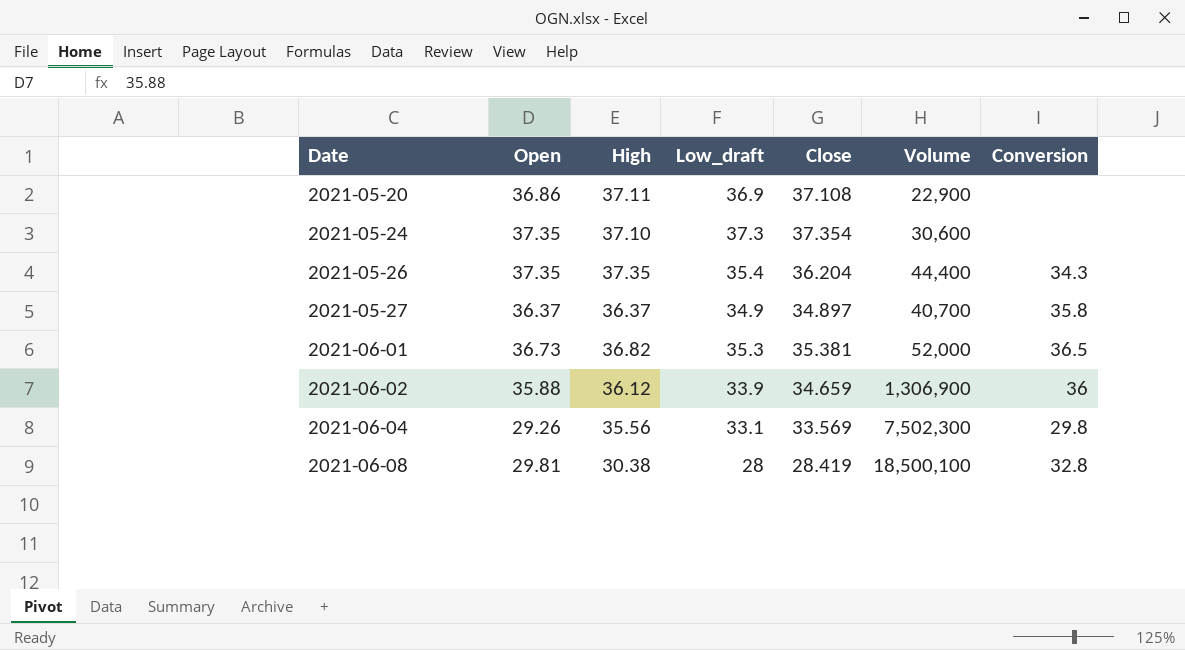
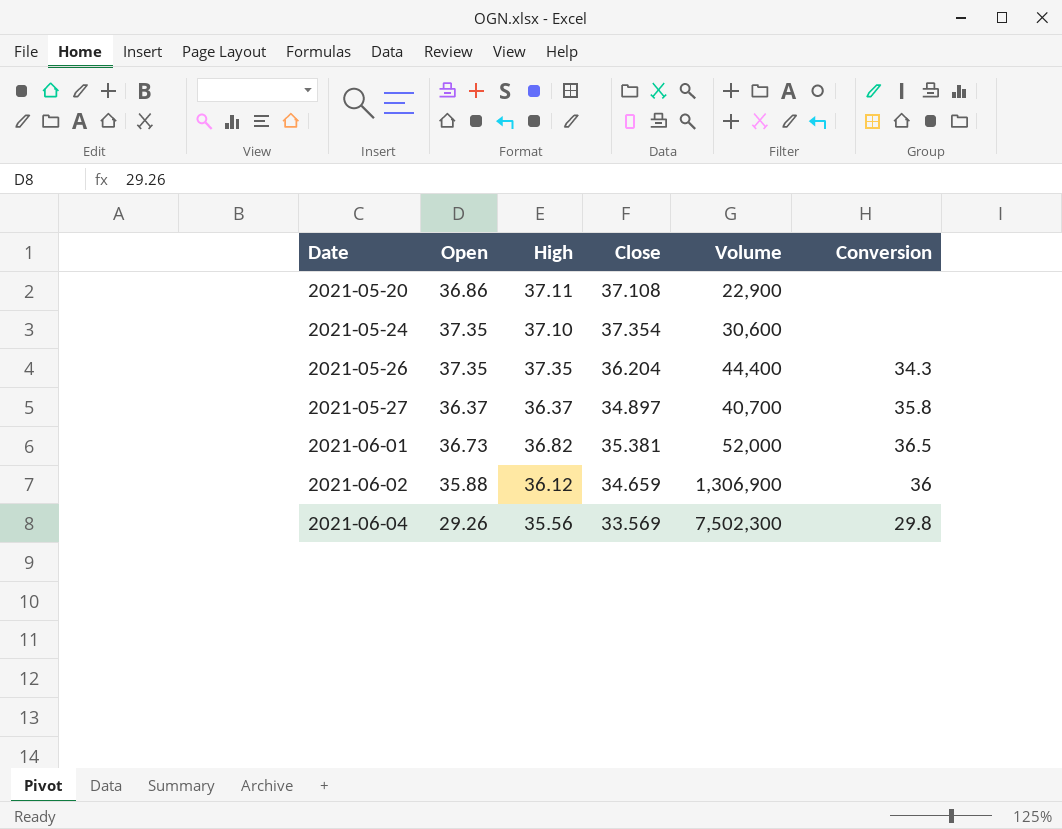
column Low_draft | position: 4 -> none
row 2021-06-08: 29.81 | 30.38 | 28 | 28.419 | 18,500,100 | 32.8 -> none

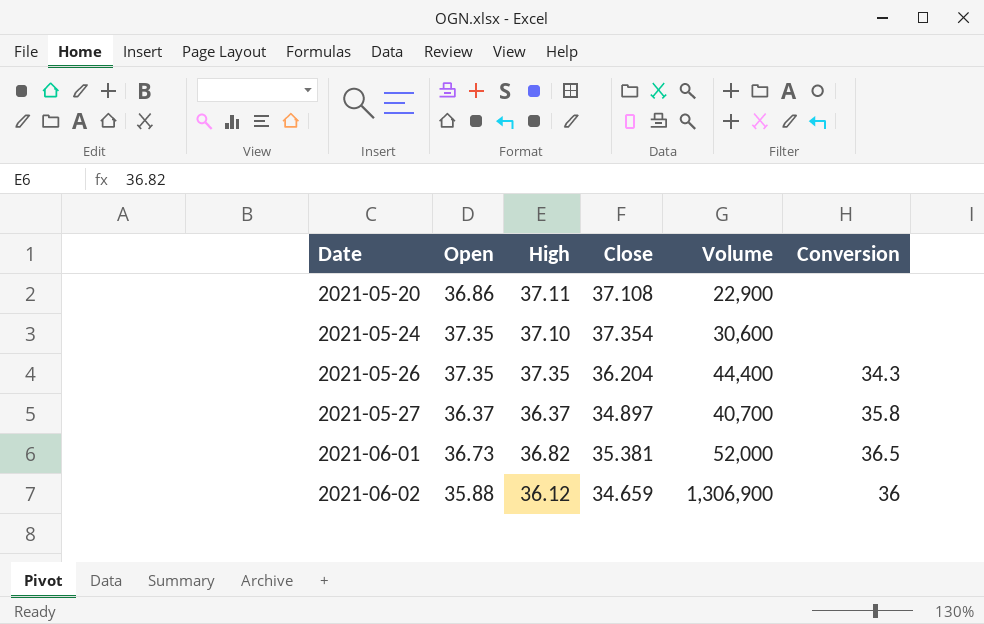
row 2021-06-04: 29.26 | 35.56 | 33.569 | 7,502,300 | 29.8 -> none

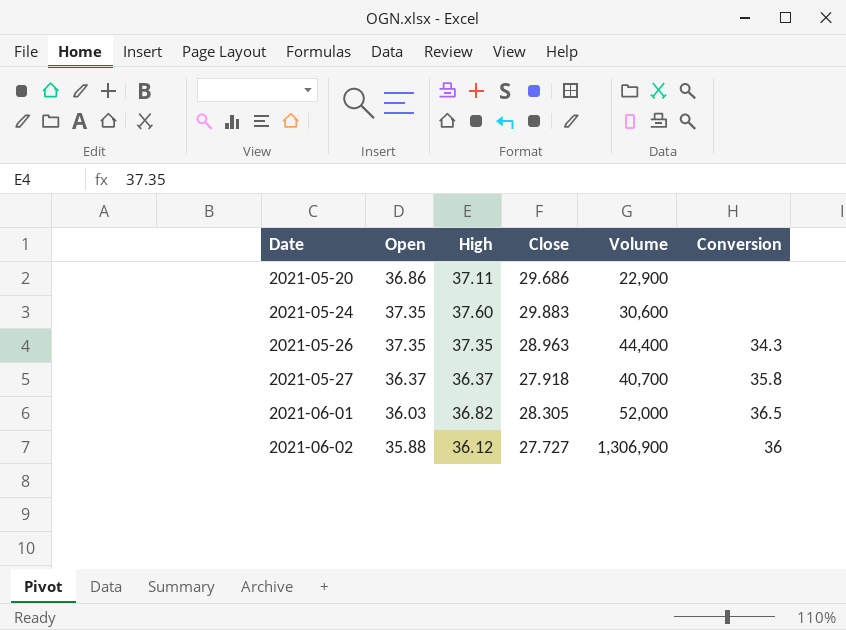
2021-05-20 | Close: 37.108 -> 29.686
2021-05-24 | High: 37.10 -> 37.60
2021-05-24 | Close: 37.354 -> 29.883
2021-05-26 | Close: 36.204 -> 28.963
2021-05-27 | Close: 34.897 -> 27.918
2021-06-01 | Open: 36.73 -> 36.03
2021-06-01 | Close: 35.381 -> 28.305
2021-06-02 | Close: 34.659 -> 27.727

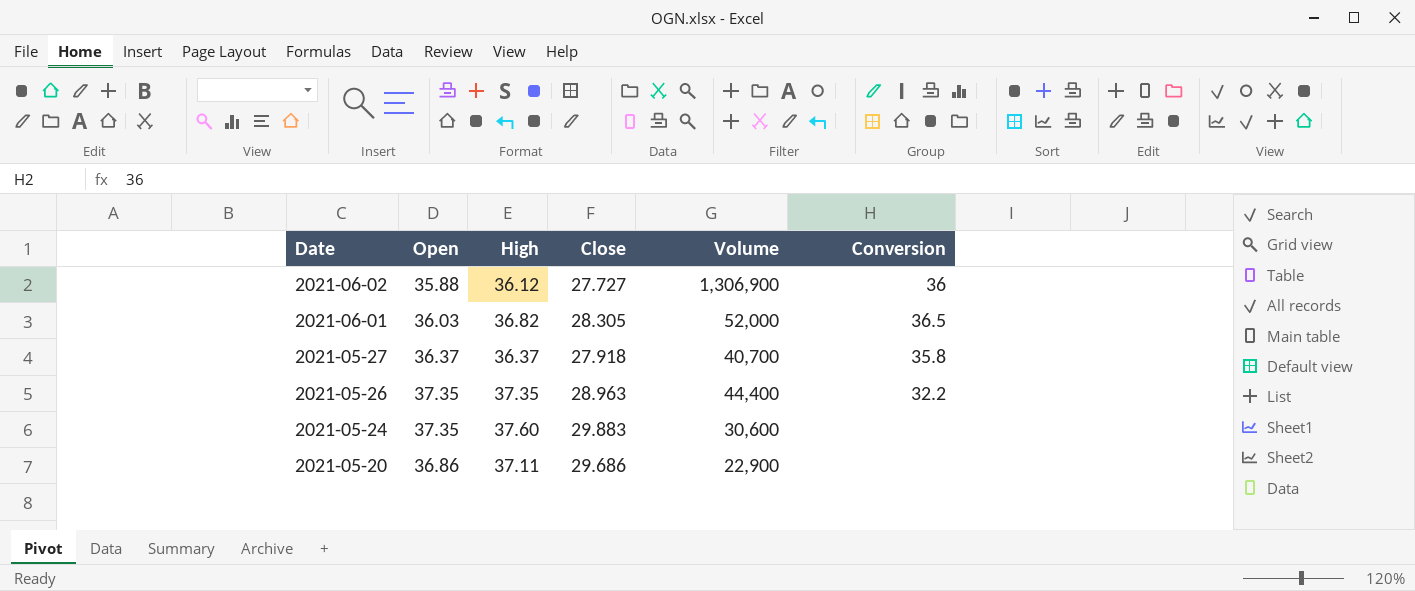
row order: Date ascending -> Date descending
2021-05-26 | Conversion: 34.3 -> 32.2

